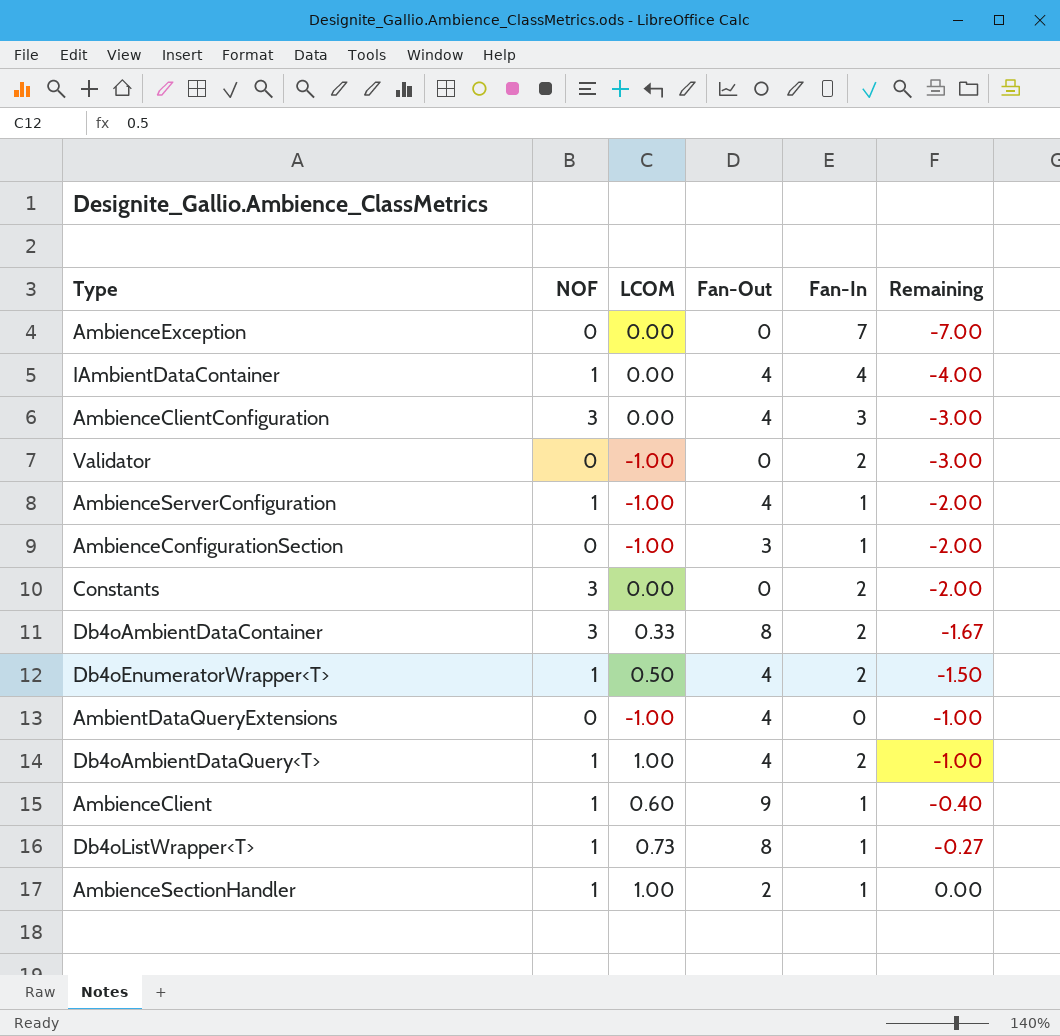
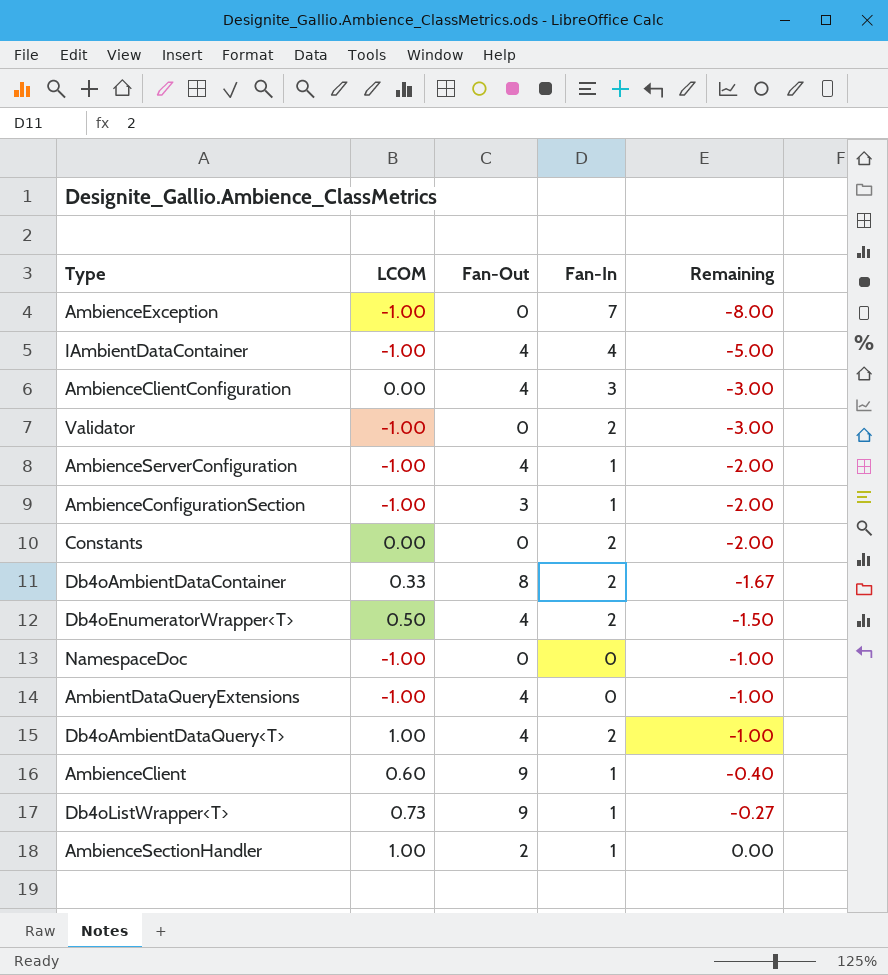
column NOF | position: 2 -> none
AmbienceException | LCOM: 0.00 -> -1.00
AmbienceException | Remaining: -7.00 -> -8.00
IAmbientDataContainer | LCOM: 0.00 -> -1.00
IAmbientDataContainer | Remaining: -4.00 -> -5.00
row NamespaceDoc: none -> -1.00 | 0 | 0 | -1.00
Db4oListWrapper<T> | Fan-Out: 8 -> 9

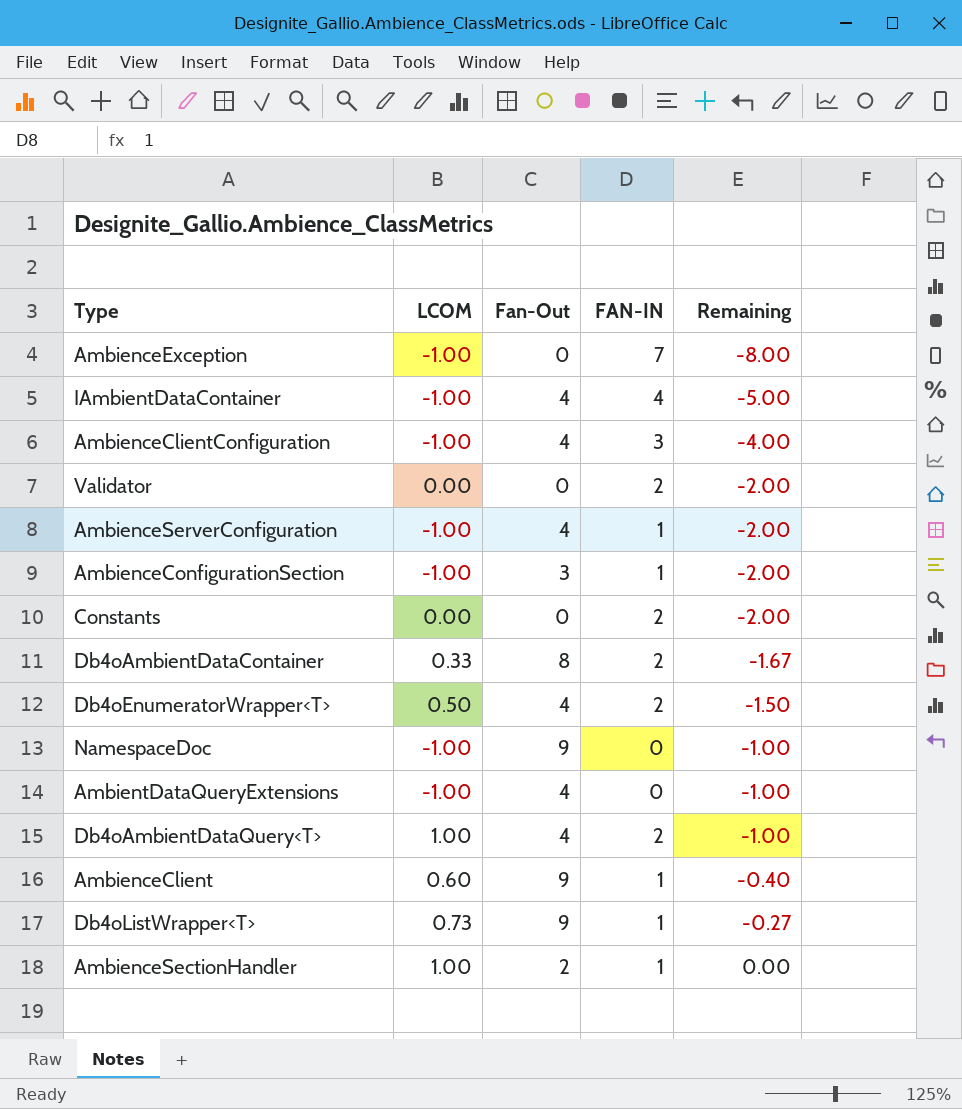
column name: Fan-In -> FAN-IN
AmbienceClientConfiguration | LCOM: 0.00 -> -1.00
AmbienceClientConfiguration | Remaining: -3.00 -> -4.00
Validator | LCOM: -1.00 -> 0.00
Validator | Remaining: -3.00 -> -2.00
NamespaceDoc | Fan-Out: 0 -> 9

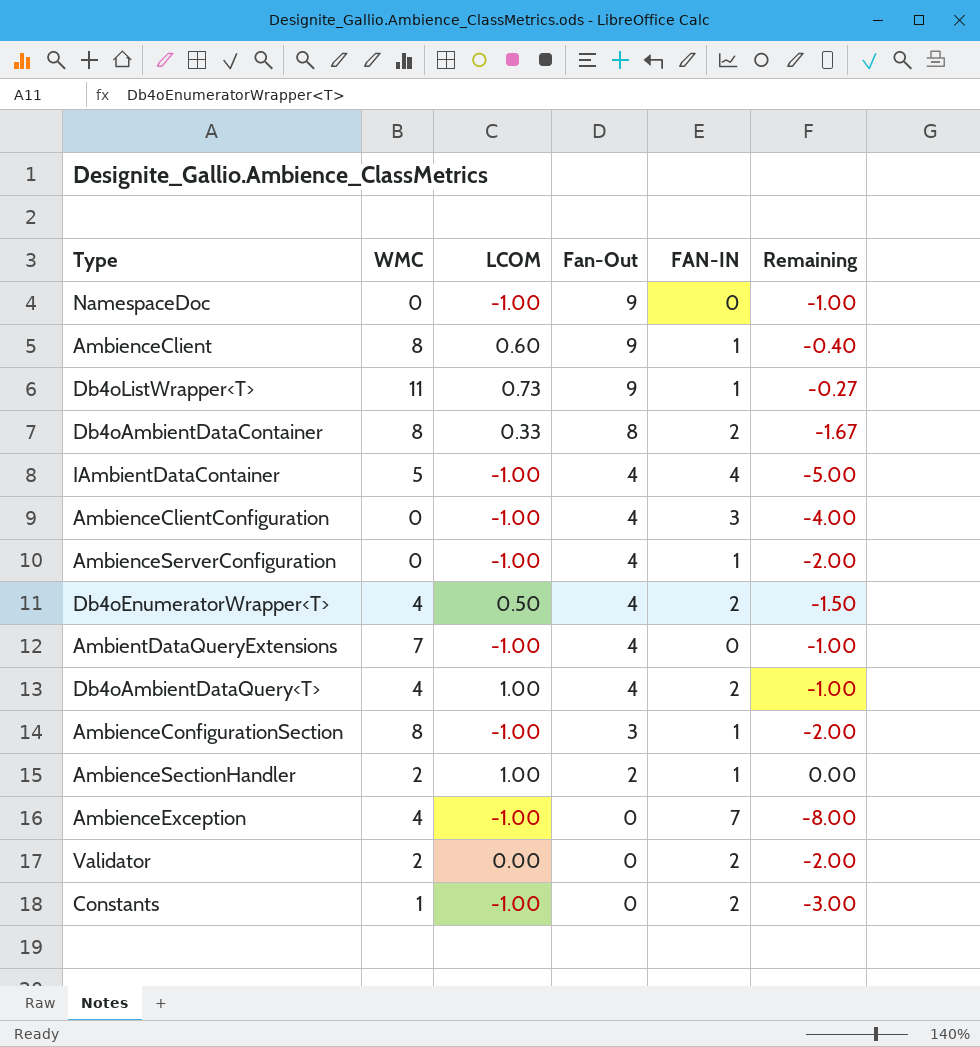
row order: Remaining ascending -> Fan-Out descending
column WMC | position: none -> 2
Constants | LCOM: 0.00 -> -1.00
Constants | Remaining: -2.00 -> -3.00

